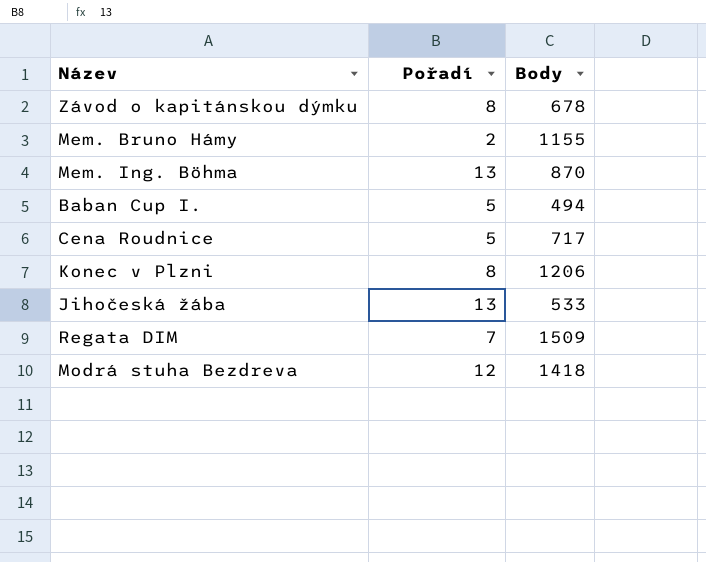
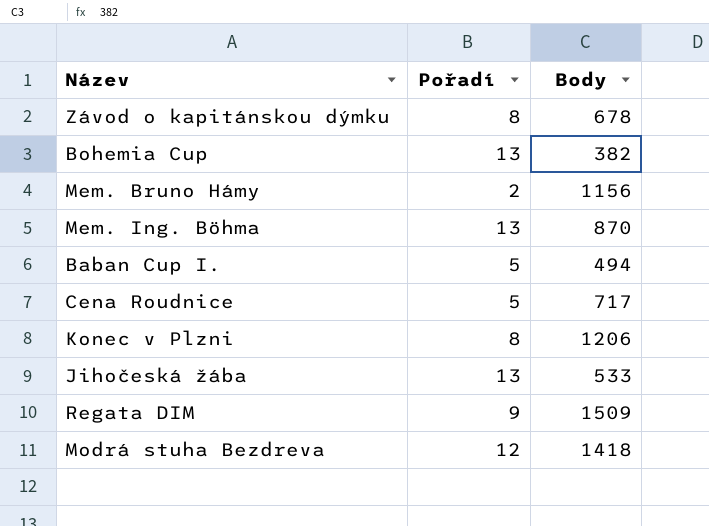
row Bohemia Cup: none -> 13 | 382
Mem. Bruno Hámy | Body: 1155 -> 1156
Regata DIM | Pořadí: 7 -> 9

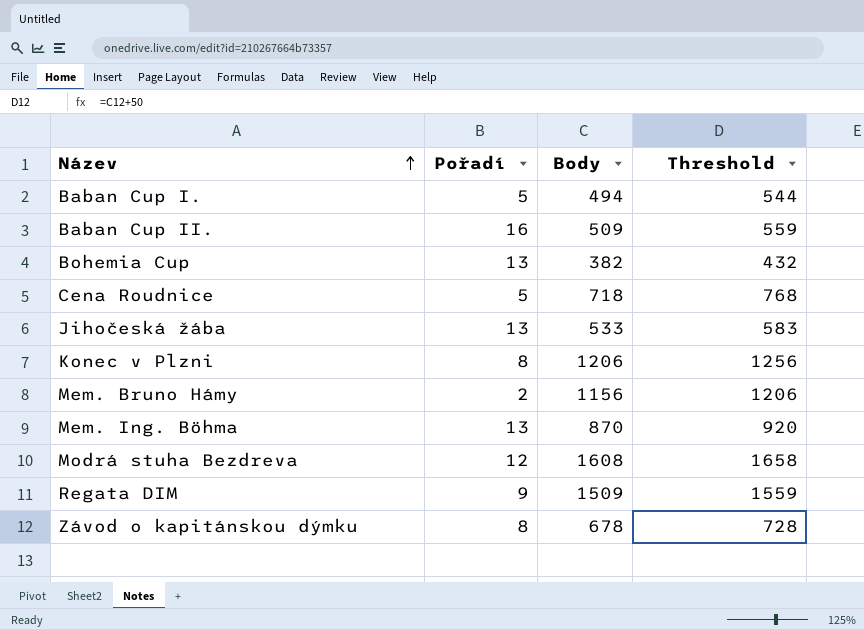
row order: none -> Název ascending
column Threshold | formula: none -> [Body] + 50
row Baban Cup II.: none -> 16 | 509 | 559
Cena Roudnice | Body: 717 -> 718
Modrá stuha Bezdreva | Body: 1418 -> 1608

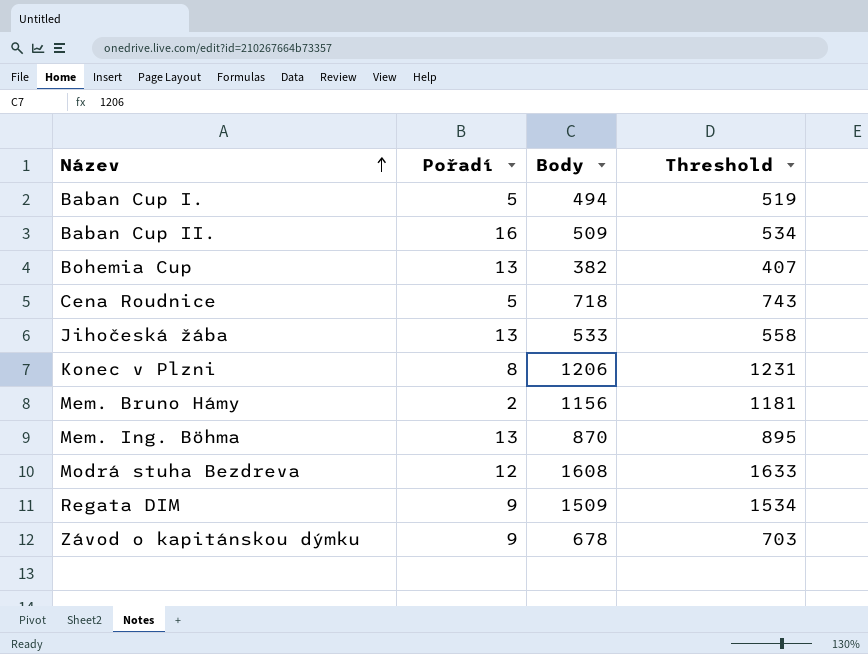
column Threshold | formula: [Body] + 50 -> [Body] + 25
Závod o kapitánskou dýmku | Pořadí: 8 -> 9

